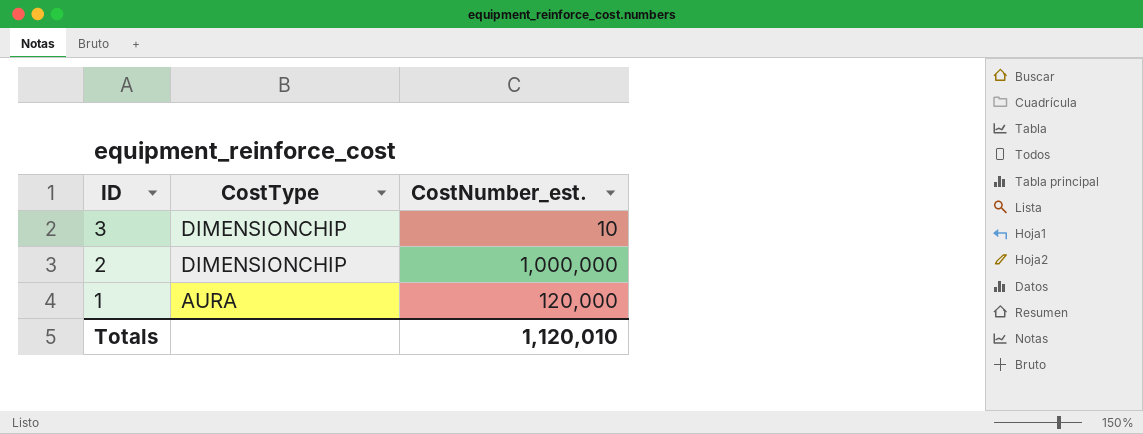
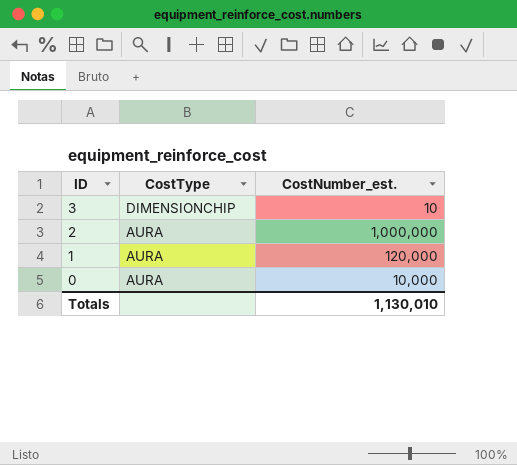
2 | CostType: DIMENSIONCHIP -> AURA
row 0: none -> AURA | 10,000
Totals | CostNumber_est.: 1,120,010 -> 1,130,010

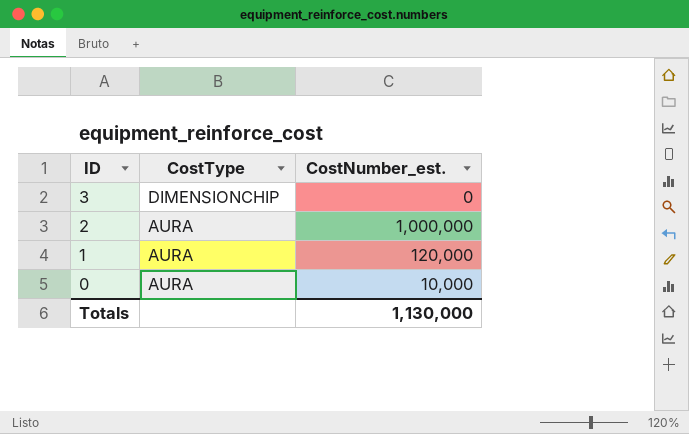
3 | CostNumber_est.: 10 -> 0
Totals | CostNumber_est.: 1,130,010 -> 1,130,000

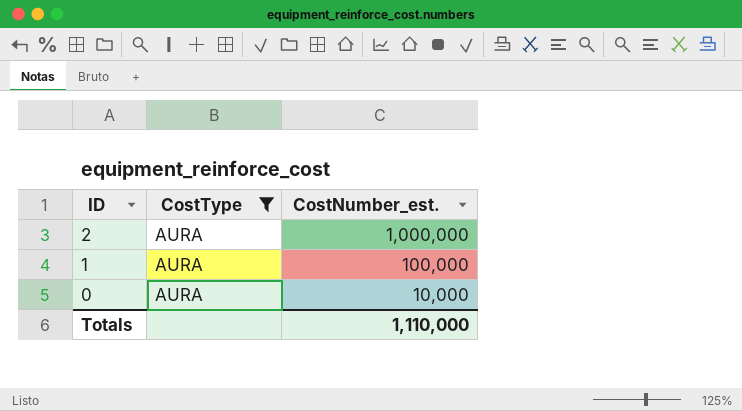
filter: none -> CostType = AURA
1 | CostNumber_est.: 120,000 -> 100,000
Totals | CostNumber_est.: 1,130,000 -> 1,110,000

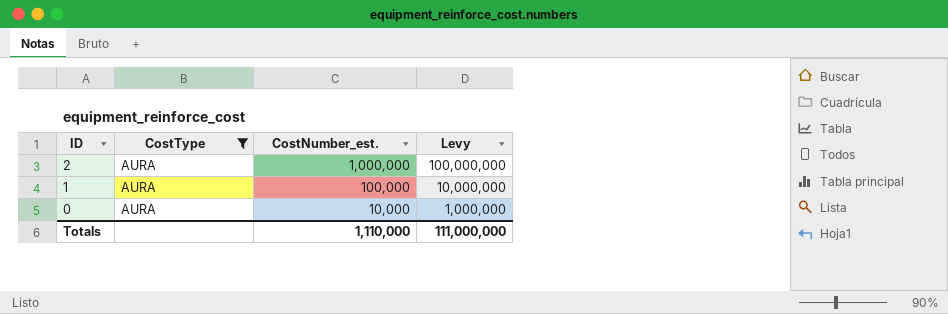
column Levy | formula: none -> [CostNumber_est.] * 100

